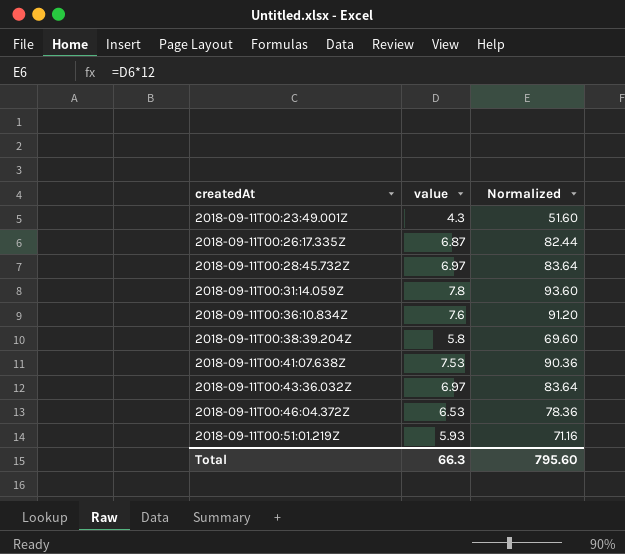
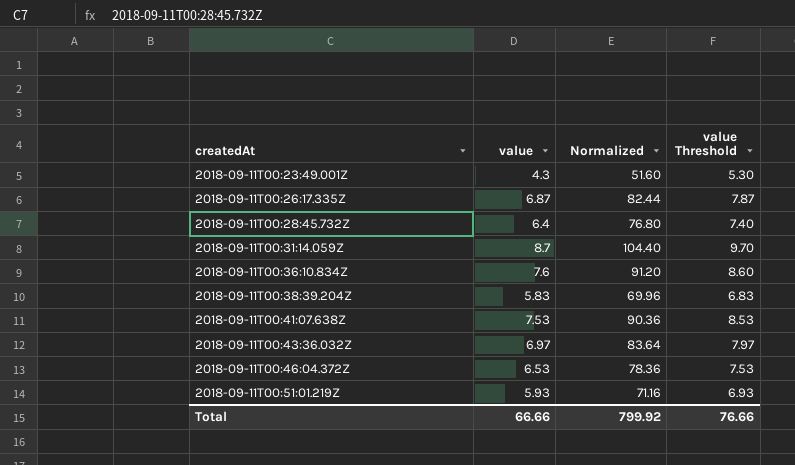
column value Threshold | formula: none -> [value] + 1
2018-09-11T00:28:45.732Z | value: 6.97 -> 6.4
2018-09-11T00:28:45.732Z | Normalized: 83.64 -> 76.80
2018-09-11T00:31:14.059Z | value: 7.8 -> 8.7
2018-09-11T00:31:14.059Z | Normalized: 93.60 -> 104.40
2018-09-11T00:38:39.204Z | value: 5.8 -> 5.83
2018-09-11T00:38:39.204Z | Normalized: 69.60 -> 69.96
Total | value: 66.3 -> 66.66
Total | Normalized: 795.60 -> 799.92

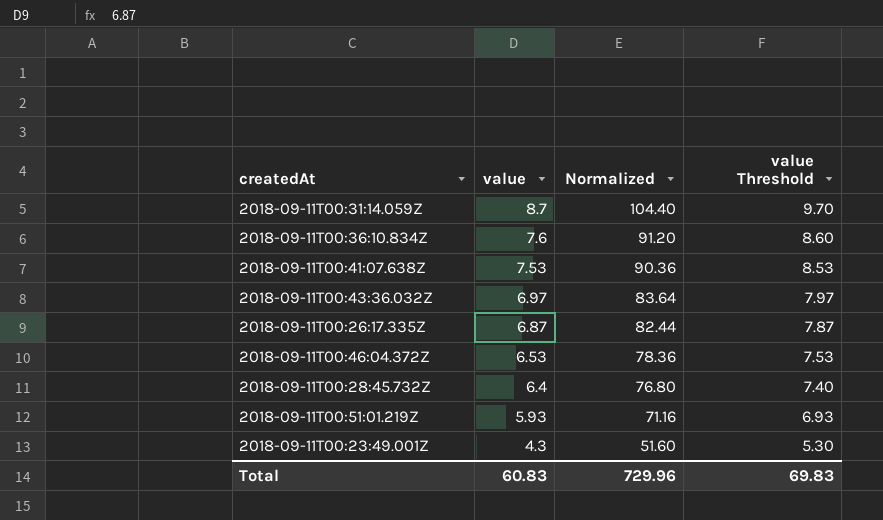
row order: createdAt ascending -> value descending
row 2018-09-11T00:38:39.204Z: 5.83 | 69.96 | 6.83 -> none
Total | value: 66.66 -> 60.83
Total | Normalized: 799.92 -> 729.96
Total | value Threshold: 76.66 -> 69.83

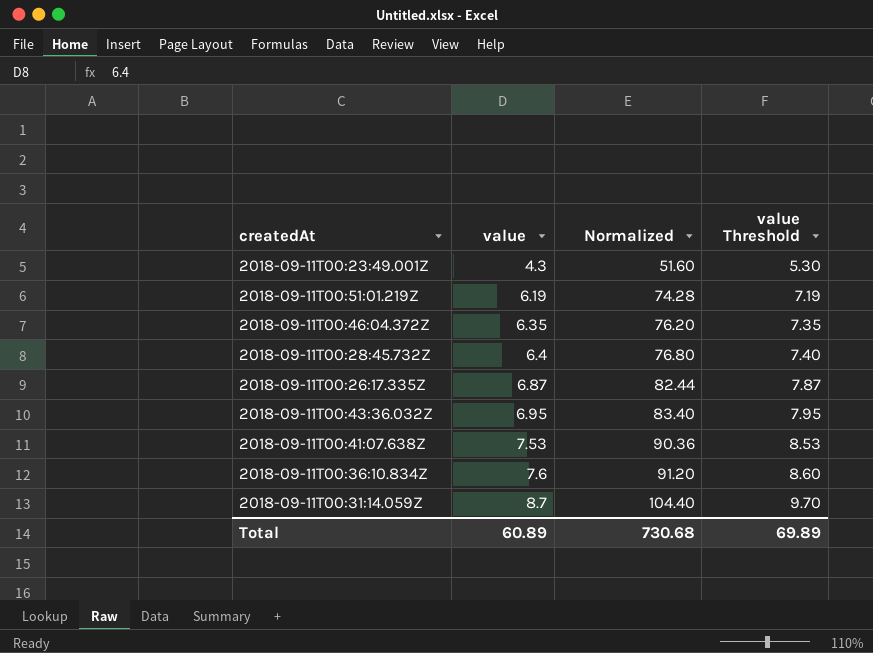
row order: value descending -> value ascending
2018-09-11T00:51:01.219Z | value: 5.93 -> 6.19
2018-09-11T00:51:01.219Z | Normalized: 71.16 -> 74.28
2018-09-11T00:51:01.219Z | value Threshold: 6.93 -> 7.19
2018-09-11T00:46:04.372Z | value: 6.53 -> 6.35
2018-09-11T00:46:04.372Z | Normalized: 78.36 -> 76.20
2018-09-11T00:46:04.372Z | value Threshold: 7.53 -> 7.35
2018-09-11T00:43:36.032Z | value: 6.97 -> 6.95
2018-09-11T00:43:36.032Z | Normalized: 83.64 -> 83.40
2018-09-11T00:43:36.032Z | value Threshold: 7.97 -> 7.95
Total | value: 60.83 -> 60.89
Total | Normalized: 729.96 -> 730.68
Total | value Threshold: 69.83 -> 69.89

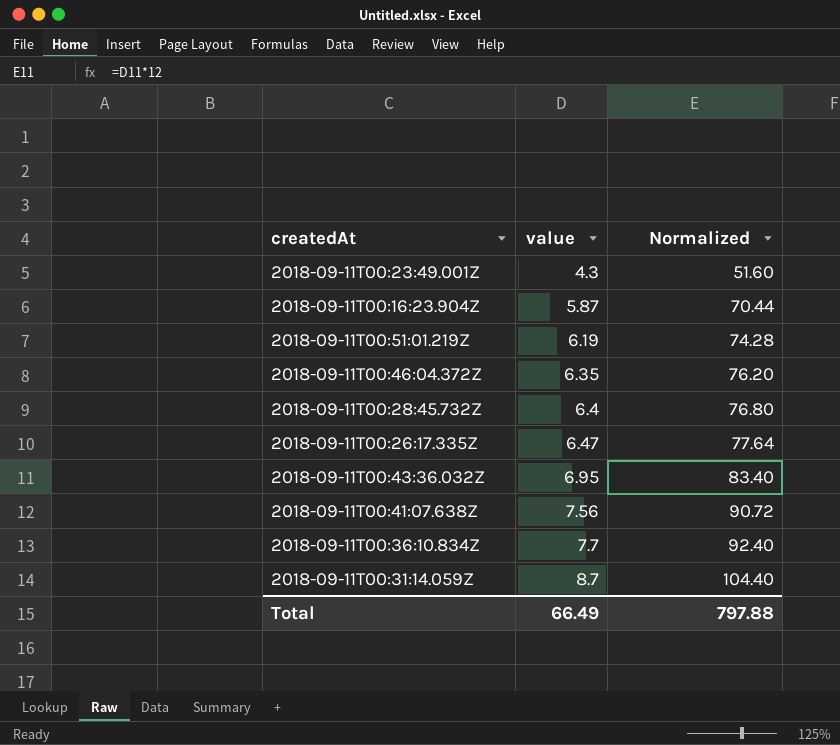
column value Threshold | formula: [value] + 1 -> none
row 2018-09-11T00:16:23.904Z: none -> 5.87 | 70.44
2018-09-11T00:26:17.335Z | value: 6.87 -> 6.47
2018-09-11T00:26:17.335Z | Normalized: 82.44 -> 77.64
2018-09-11T00:41:07.638Z | value: 7.53 -> 7.56
2018-09-11T00:41:07.638Z | Normalized: 90.36 -> 90.72
2018-09-11T00:36:10.834Z | value: 7.6 -> 7.7
2018-09-11T00:36:10.834Z | Normalized: 91.20 -> 92.40
Total | value: 60.89 -> 66.49
Total | Normalized: 730.68 -> 797.88

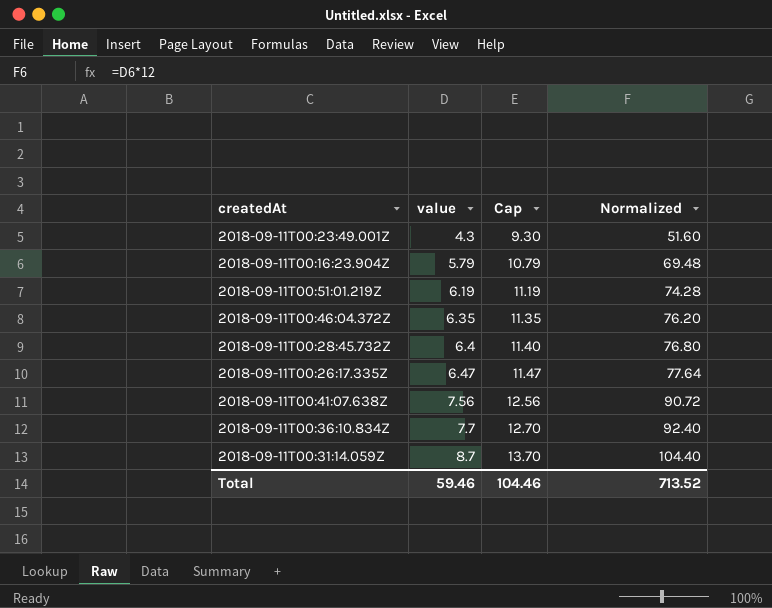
column Cap | formula: none -> [value] + 5
row 2018-09-11T00:43:36.032Z: 6.95 | 83.40 -> none
2018-09-11T00:16:23.904Z | value: 5.87 -> 5.79
2018-09-11T00:16:23.904Z | Normalized: 70.44 -> 69.48
Total | value: 66.49 -> 59.46
Total | Normalized: 797.88 -> 713.52

